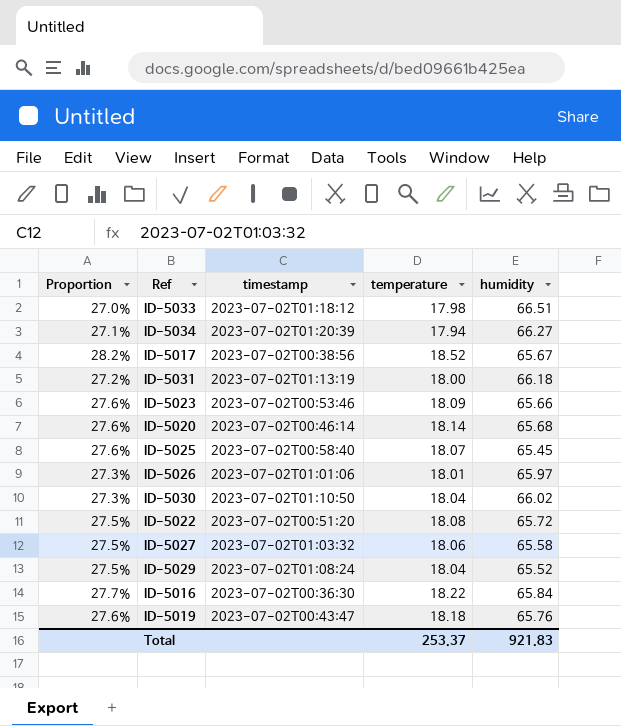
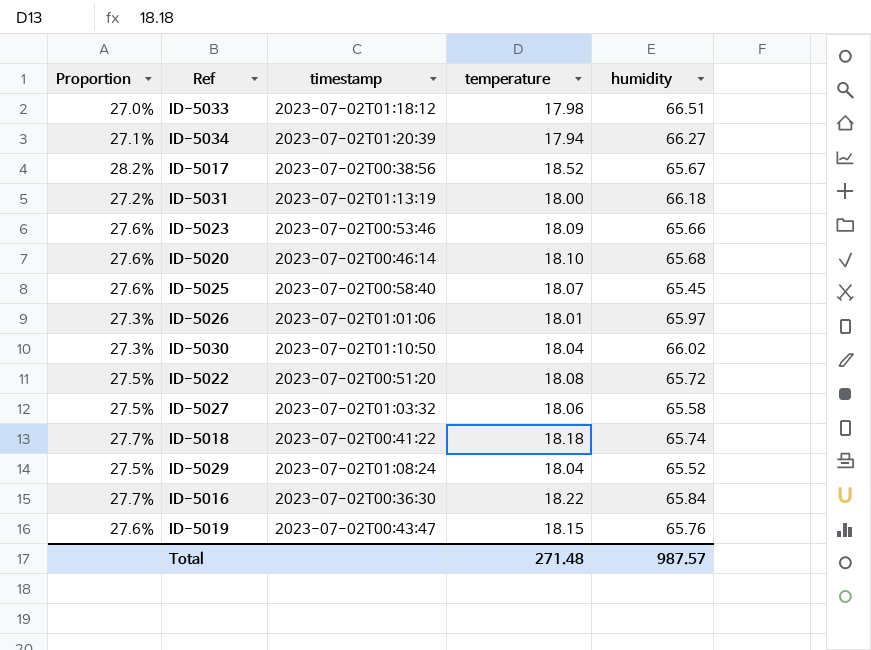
ID-5020 | temperature: 18.14 -> 18.10
row ID-5018: none -> 27.7% | 2023-07-02T00:41:22 | 18.18 | 65.74
ID-5019 | temperature: 18.18 -> 18.15
Total | temperature: 253.37 -> 271.48
Total | humidity: 921.83 -> 987.57

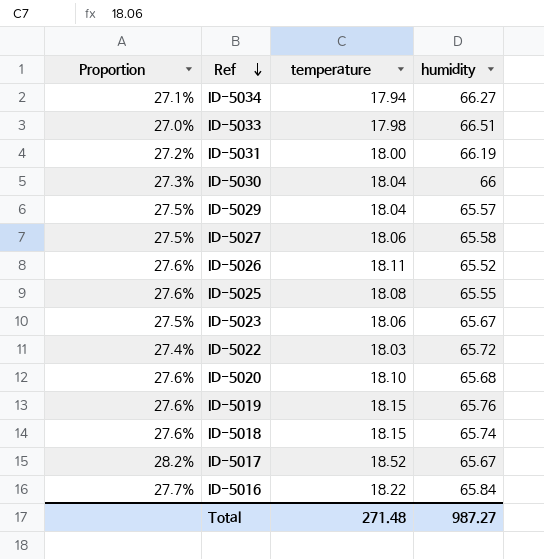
row order: none -> Ref descending
column timestamp | position: 3 -> none
ID-5031 | humidity: 66.18 -> 66.19
ID-5030 | humidity: 66.02 -> 66
ID-5029 | humidity: 65.52 -> 65.57
ID-5026 | Proportion: 27.3% -> 27.6%
ID-5026 | temperature: 18.01 -> 18.11
ID-5026 | humidity: 65.97 -> 65.52
ID-5025 | temperature: 18.07 -> 18.08
ID-5025 | humidity: 65.45 -> 65.55
ID-5023 | Proportion: 27.6% -> 27.5%
ID-5023 | temperature: 18.09 -> 18.06
ID-5023 | humidity: 65.66 -> 65.67
ID-5022 | Proportion: 27.5% -> 27.4%
ID-5022 | temperature: 18.08 -> 18.03
ID-5018 | Proportion: 27.7% -> 27.6%
ID-5018 | temperature: 18.18 -> 18.15
Total | humidity: 987.57 -> 987.27

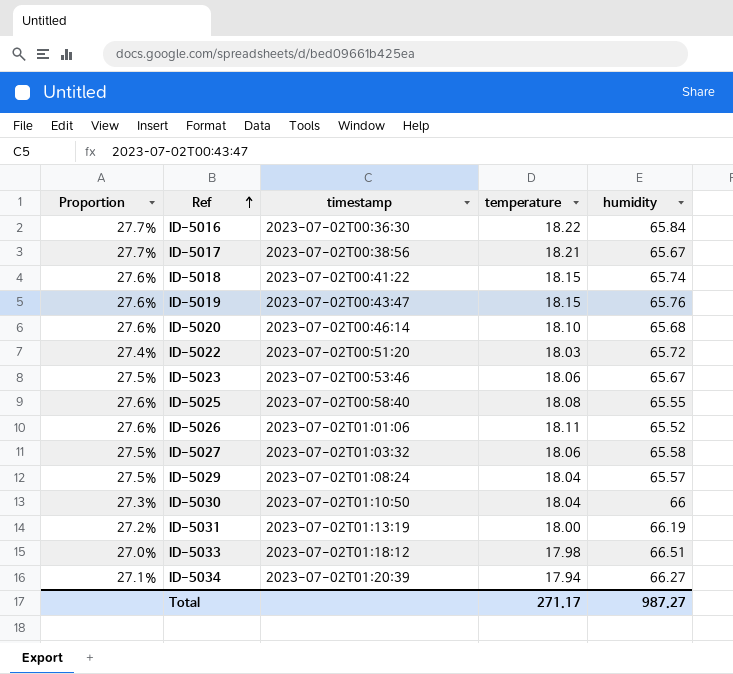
row order: Ref descending -> Ref ascending
column timestamp | position: none -> 3
ID-5017 | Proportion: 28.2% -> 27.7%
ID-5017 | temperature: 18.52 -> 18.21
Total | temperature: 271.48 -> 271.17

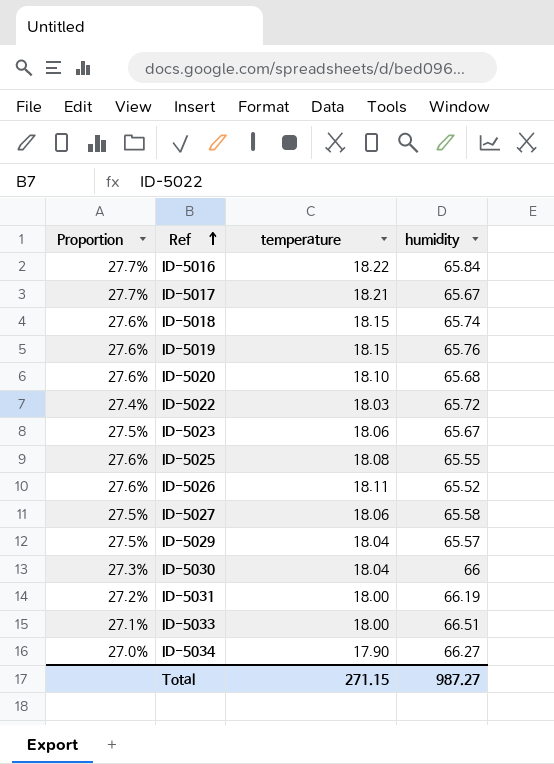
column timestamp | position: 3 -> none
ID-5033 | Proportion: 27.0% -> 27.1%
ID-5033 | temperature: 17.98 -> 18.00
ID-5034 | Proportion: 27.1% -> 27.0%
ID-5034 | temperature: 17.94 -> 17.90
Total | temperature: 271.17 -> 271.15

